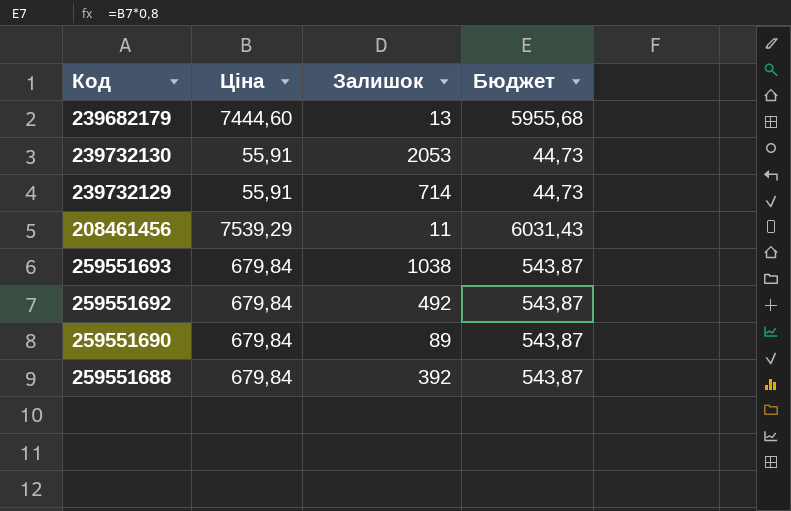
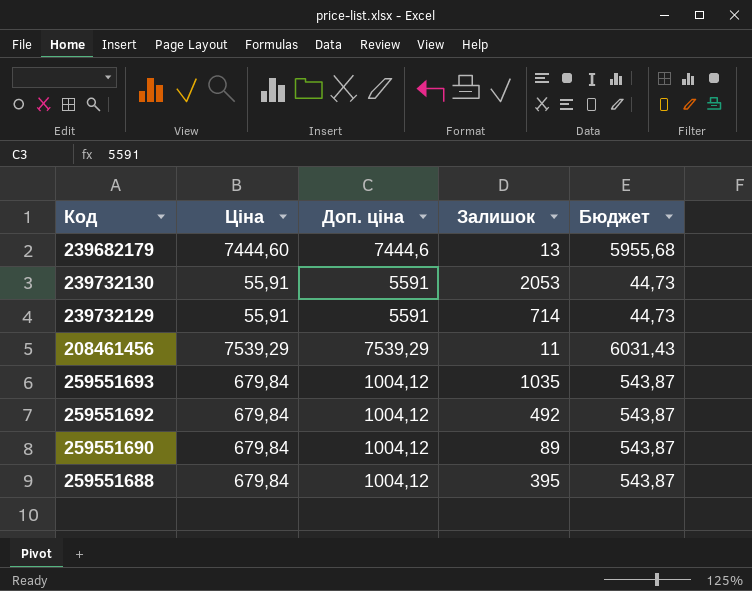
column Доп. ціна | position: none -> 3
259551693 | Залишок: 1038 -> 1035
259551688 | Залишок: 392 -> 395

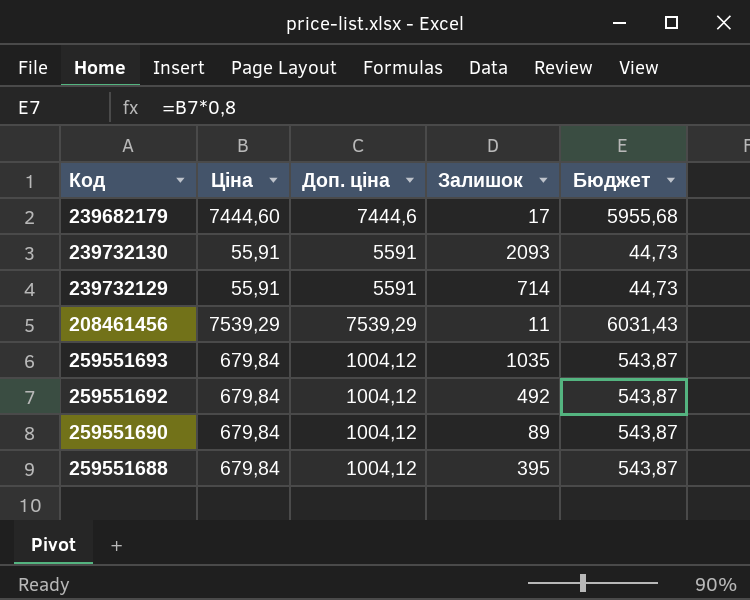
239682179 | Залишок: 13 -> 17
239732130 | Залишок: 2053 -> 2093

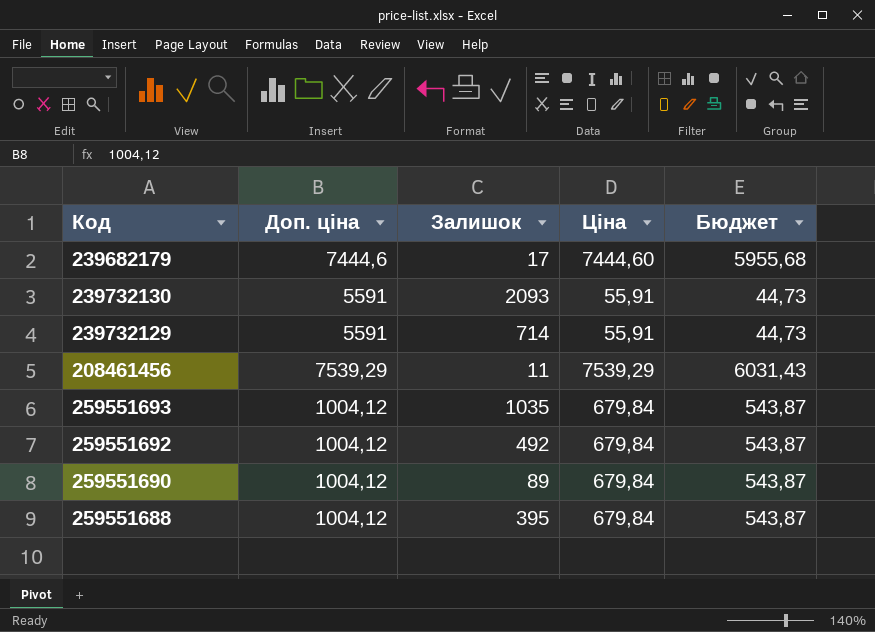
column Ціна | position: 2 -> 4

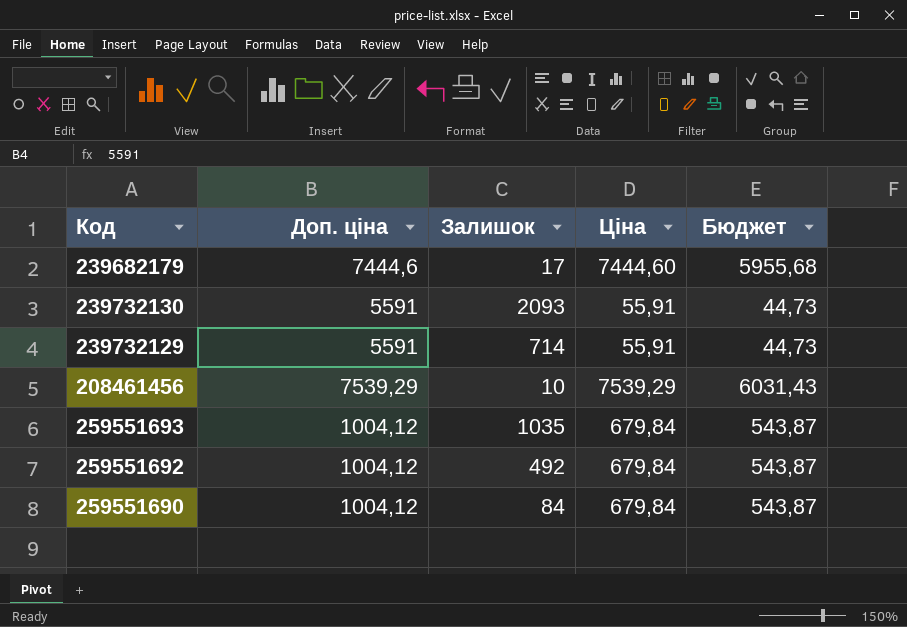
row 259551688: 1004,12 | 395 | 679,84 | 543,87 -> none
208461456 | Залишок: 11 -> 10
259551690 | Залишок: 89 -> 84

